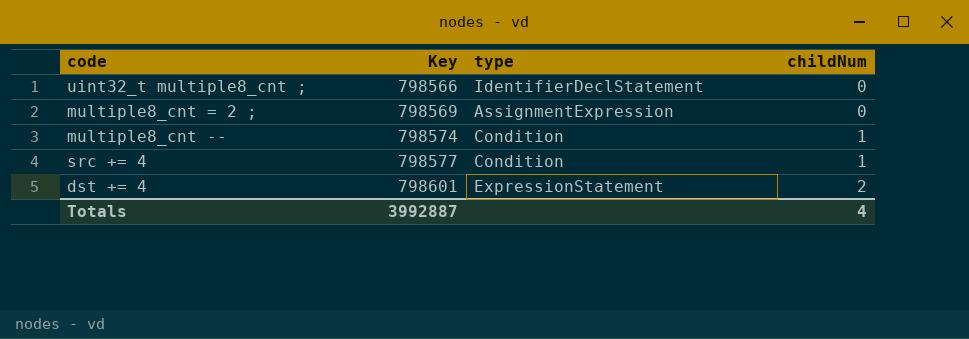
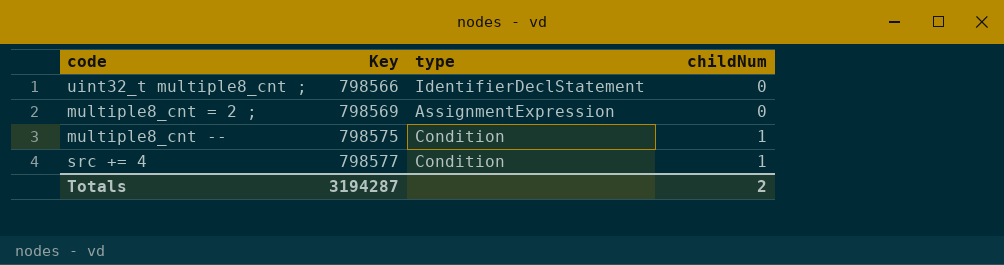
row dst += 4: 798601 | ExpressionStatement | 2 -> none
multiple8_cnt -- | Key: 798574 -> 798575
Totals | Key: 3992887 -> 3194287
Totals | childNum: 4 -> 2

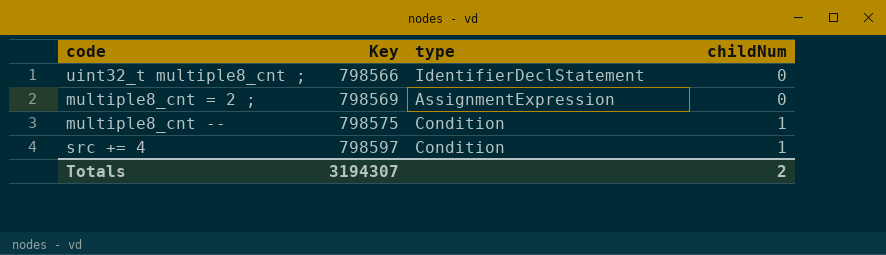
src += 4 | Key: 798577 -> 798597
Totals | Key: 3194287 -> 3194307

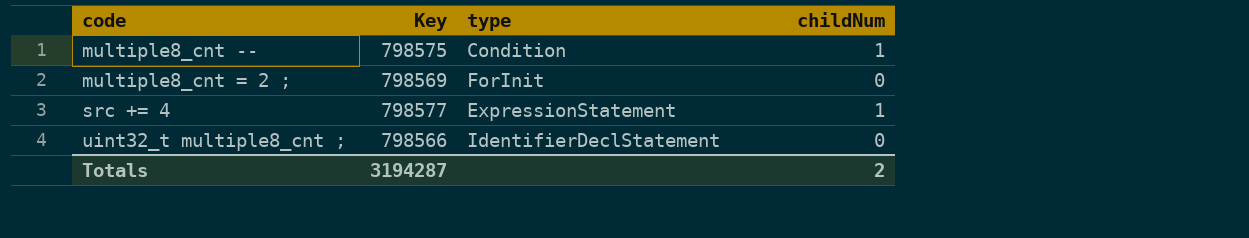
row order: Key ascending -> code ascending
multiple8_cnt = 2 ; | type: AssignmentExpression -> ForInit
src += 4 | Key: 798597 -> 798577
src += 4 | type: Condition -> ExpressionStatement
Totals | Key: 3194307 -> 3194287

